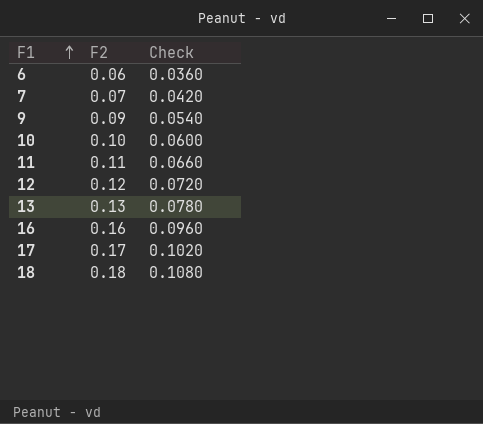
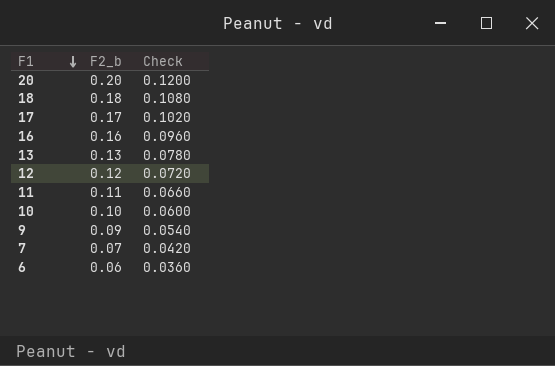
row order: F1 ascending -> F1 descending
column name: F2 -> F2_b
row 20: none -> 0.20 | 0.1200

